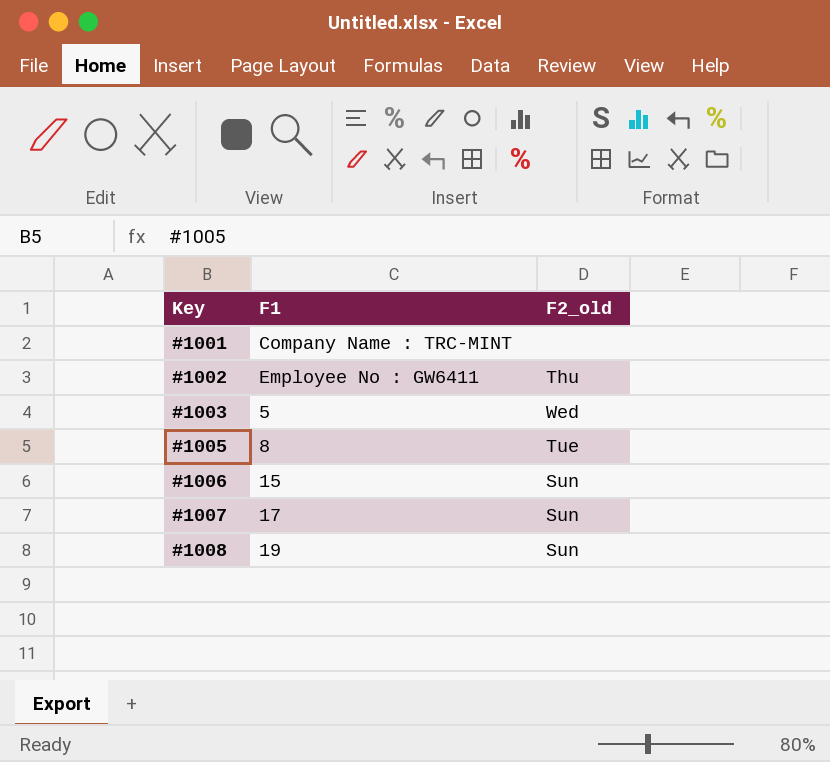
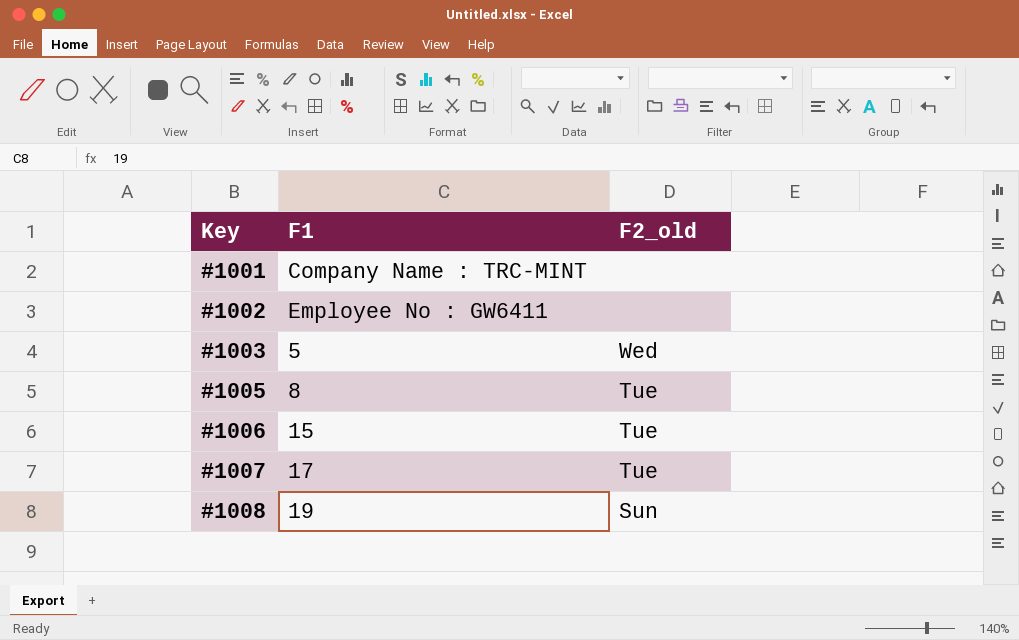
#1002 | F2_old: Thu -> none
#1006 | F2_old: Sun -> Tue
#1007 | F2_old: Sun -> Tue

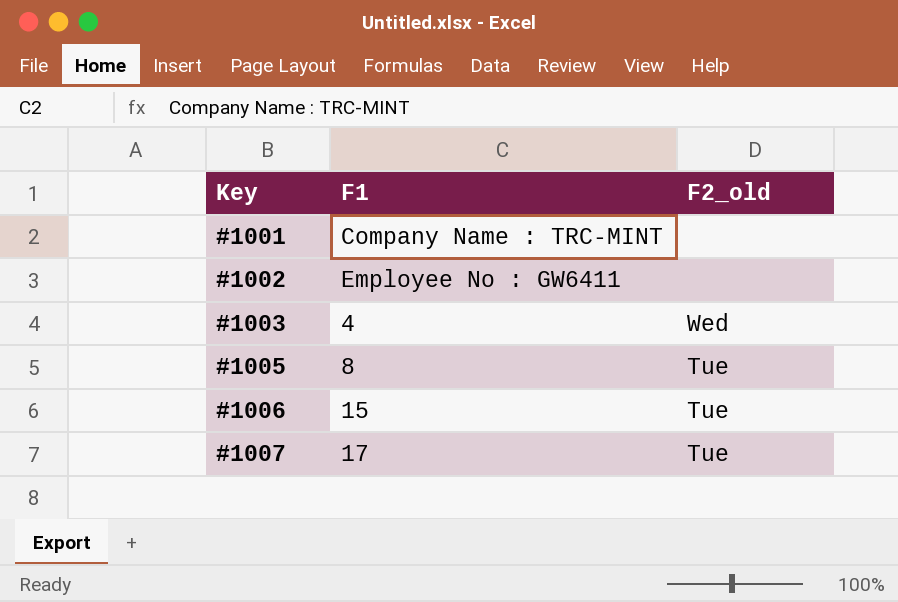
row #1008: 19 | Sun -> none
#1003 | F1: 5 -> 4

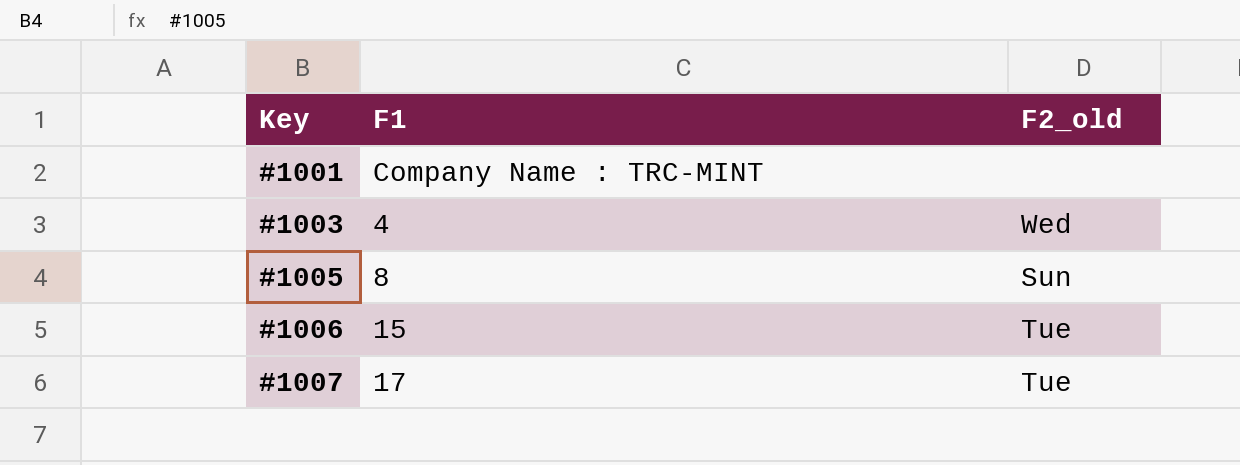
row #1002: Employee No : GW6411 | none -> none
#1005 | F2_old: Tue -> Sun

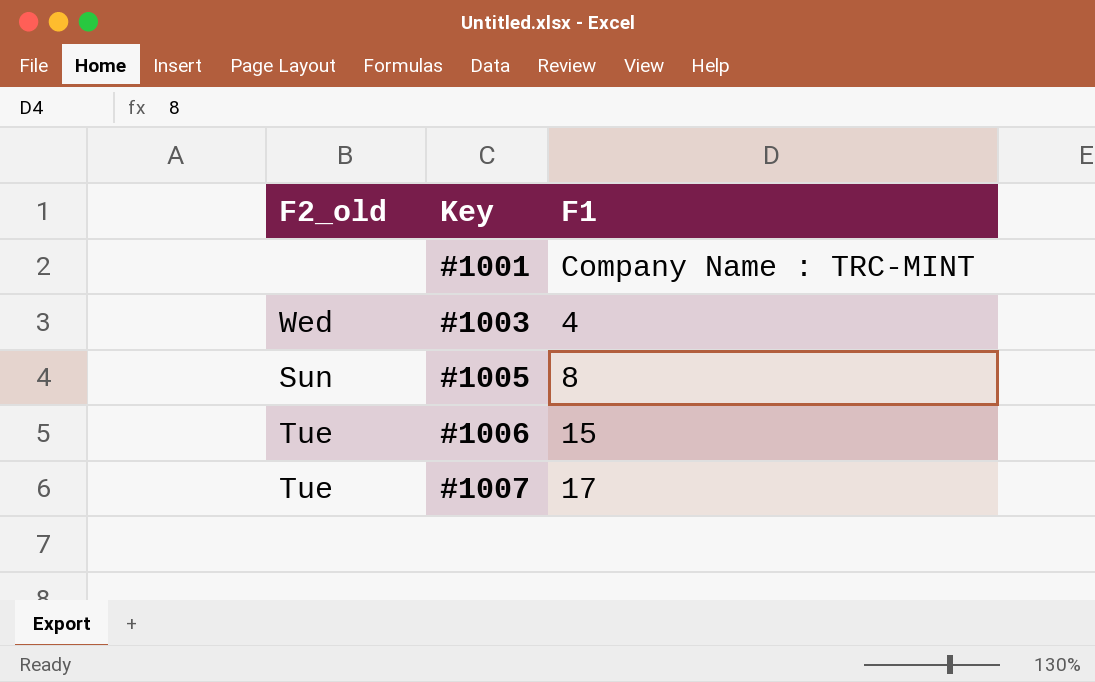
column F2_old | position: 3 -> 1

